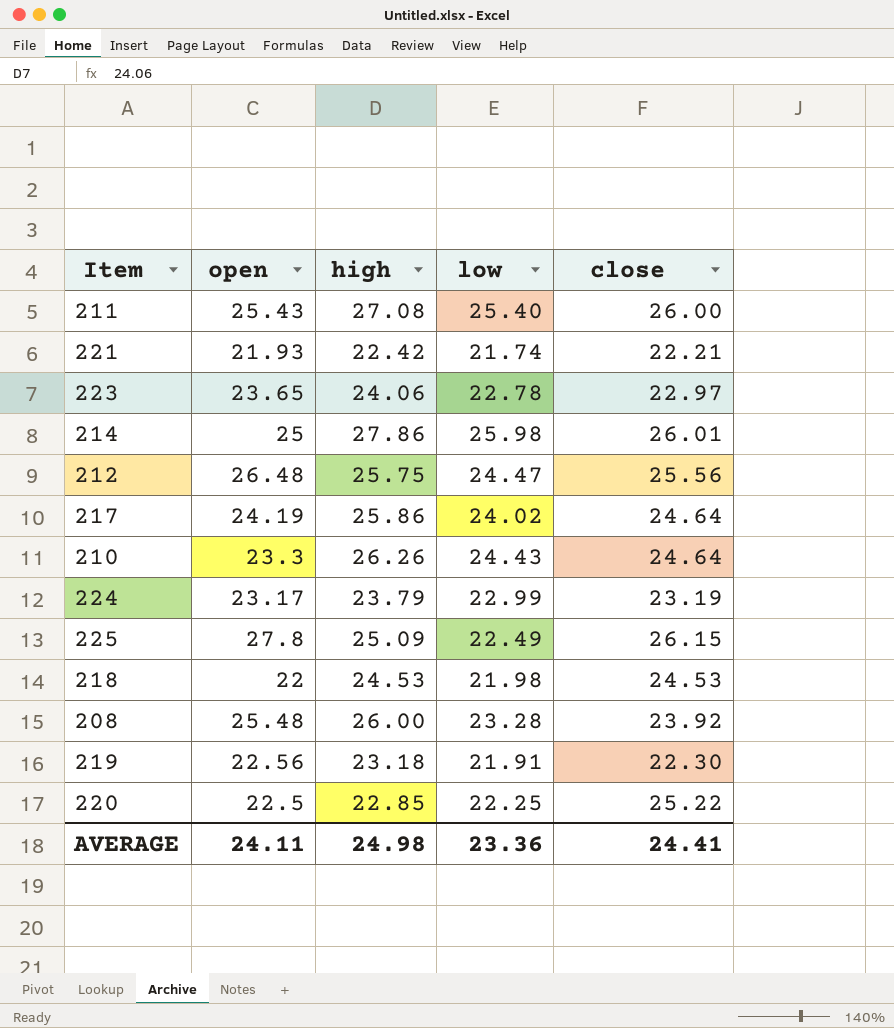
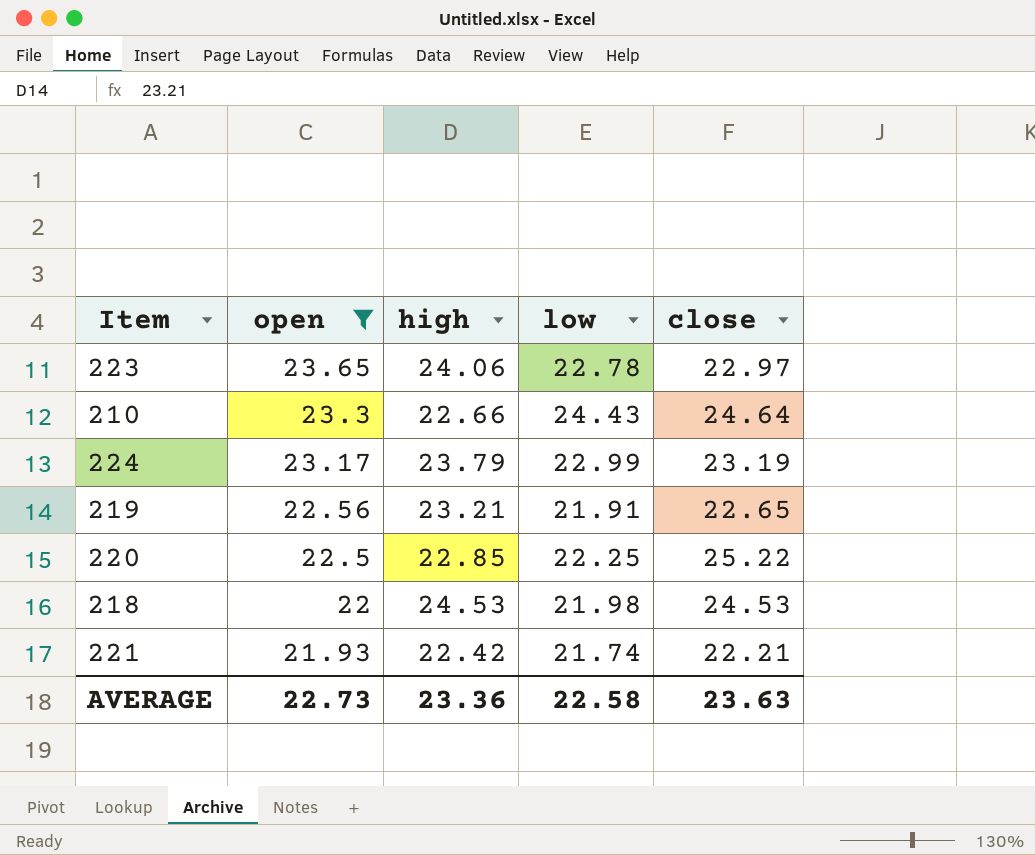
filter: none -> open <= 23.65
row order: none -> open descending
210 | high: 26.26 -> 22.66
219 | high: 23.18 -> 23.21
219 | close: 22.30 -> 22.65
AVERAGE | open: 24.11 -> 22.73
AVERAGE | high: 24.98 -> 23.36
AVERAGE | low: 23.36 -> 22.58
AVERAGE | close: 24.41 -> 23.63

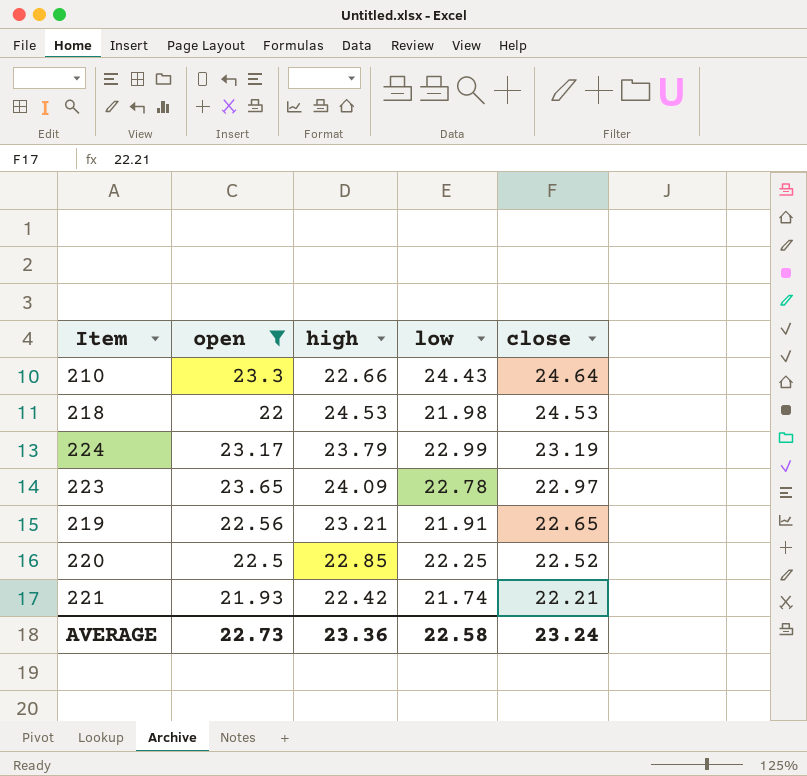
row order: open descending -> close descending
223 | high: 24.06 -> 24.09
220 | close: 25.22 -> 22.52
AVERAGE | close: 23.63 -> 23.24

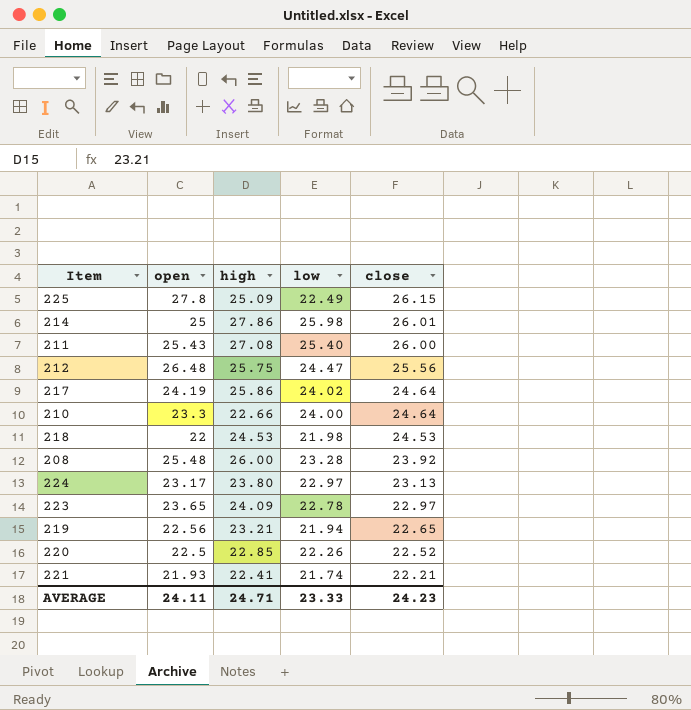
filter: open <= 23.65 -> none
210 | low: 24.43 -> 24.00
224 | high: 23.79 -> 23.80
224 | low: 22.99 -> 22.97
224 | close: 23.19 -> 23.13
219 | low: 21.91 -> 21.94
220 | low: 22.25 -> 22.26
221 | high: 22.42 -> 22.41
AVERAGE | open: 22.73 -> 24.11
AVERAGE | high: 23.36 -> 24.71
AVERAGE | low: 22.58 -> 23.33
AVERAGE | close: 23.24 -> 24.23

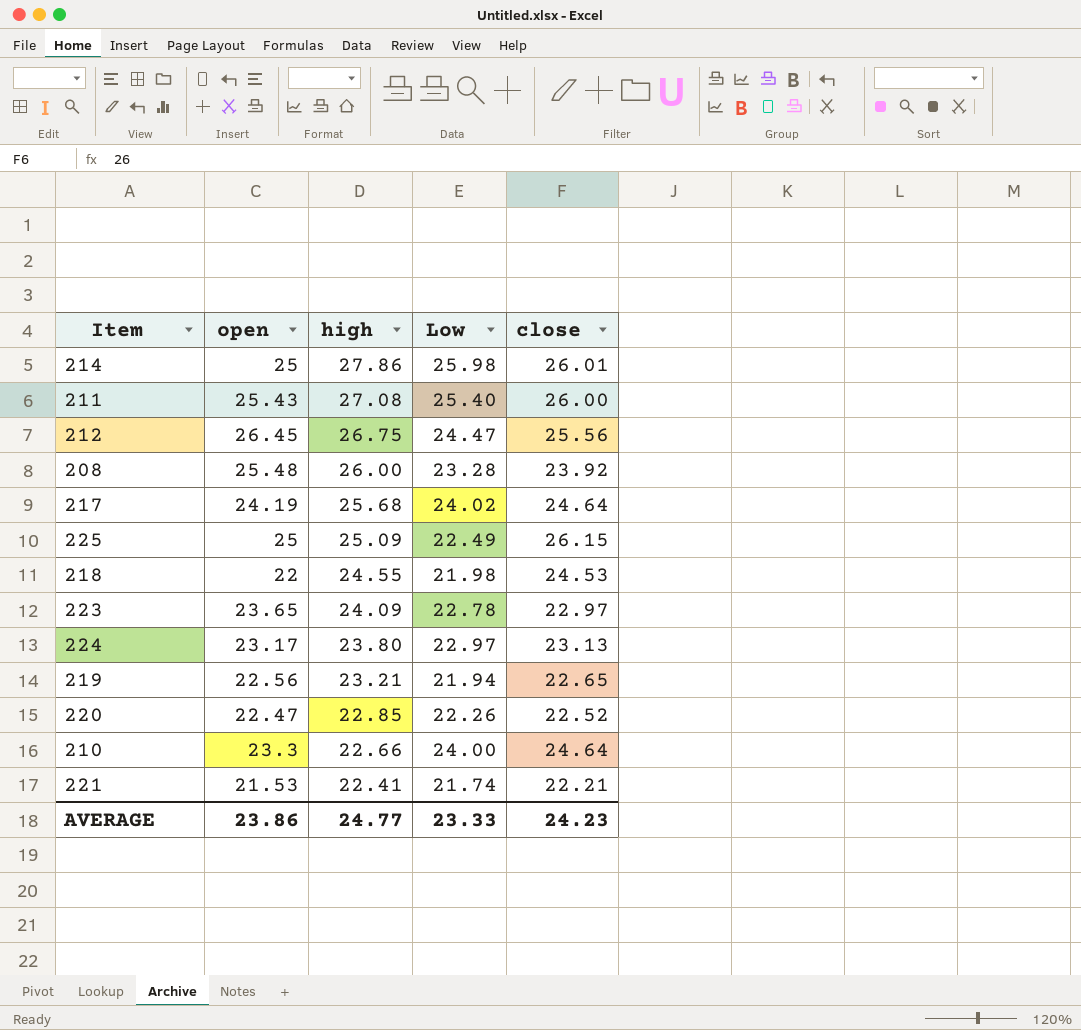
row order: close descending -> high descending
column name: low -> Low
212 | open: 26.48 -> 26.45
212 | high: 25.75 -> 26.75
217 | high: 25.86 -> 25.68
225 | open: 27.8 -> 25
218 | high: 24.53 -> 24.55
220 | open: 22.5 -> 22.47
221 | open: 21.93 -> 21.53
AVERAGE | open: 24.11 -> 23.86
AVERAGE | high: 24.71 -> 24.77

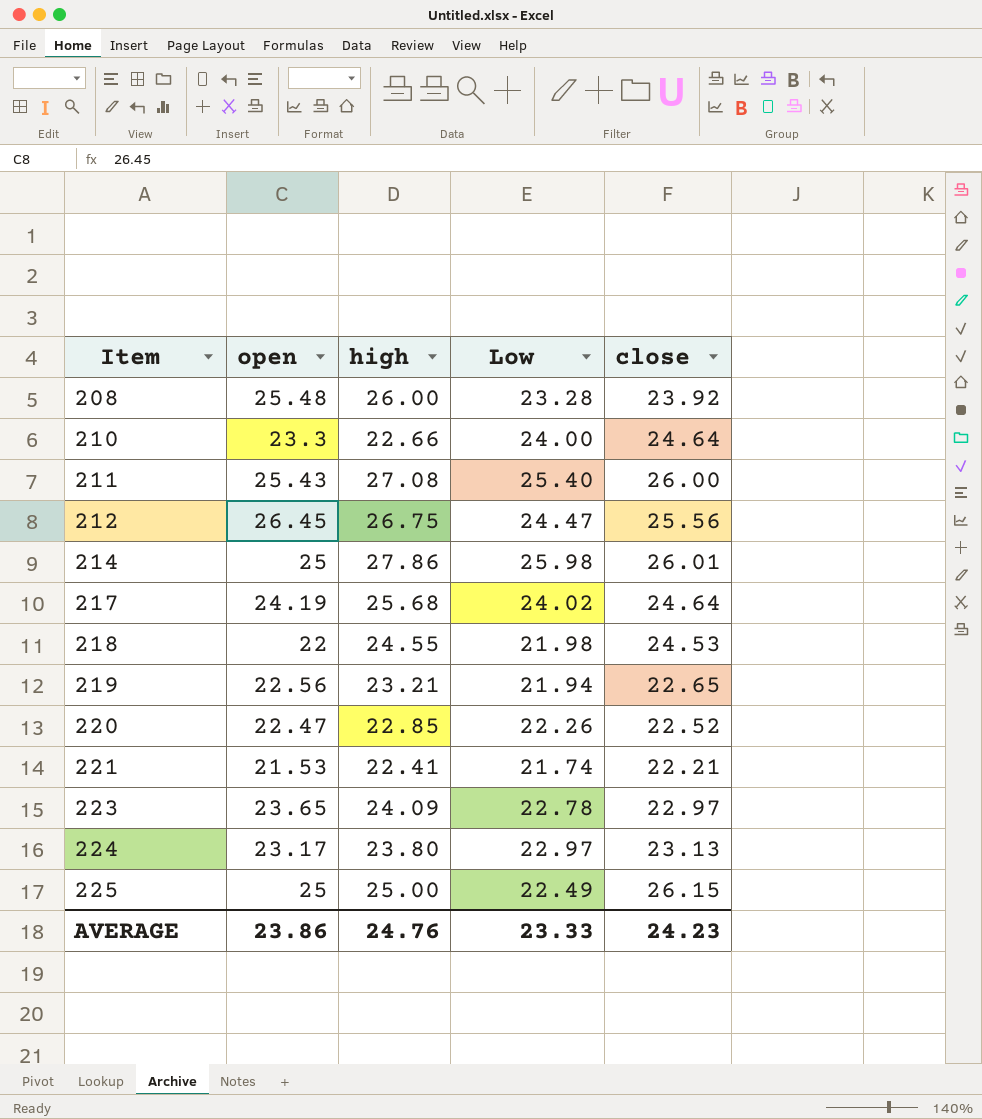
row order: high descending -> Item ascending
225 | high: 25.09 -> 25.00
AVERAGE | high: 24.77 -> 24.76

